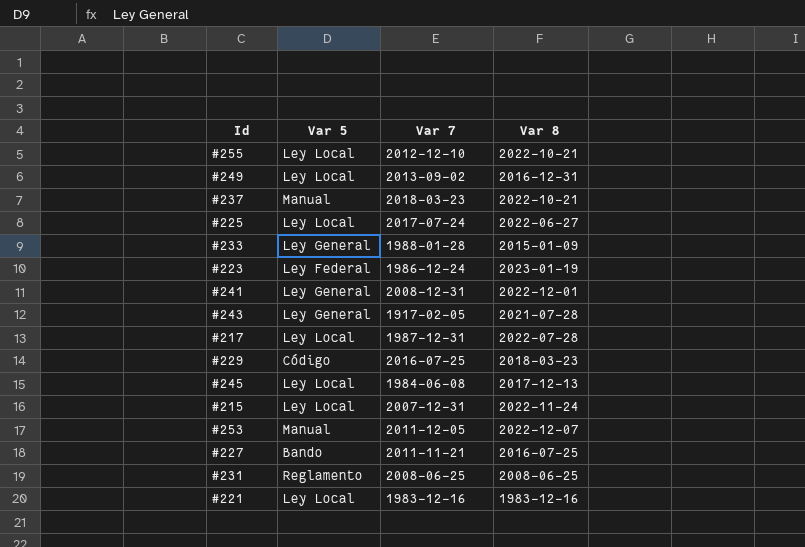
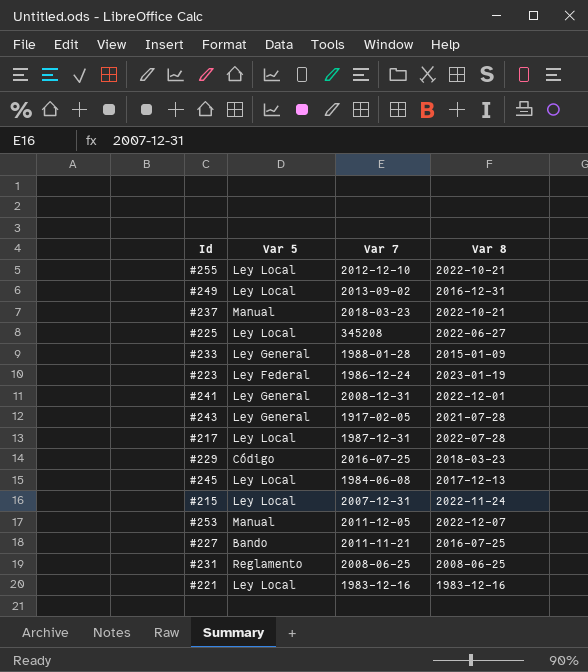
#225 | Var 7: 2017-07-24 -> 345208

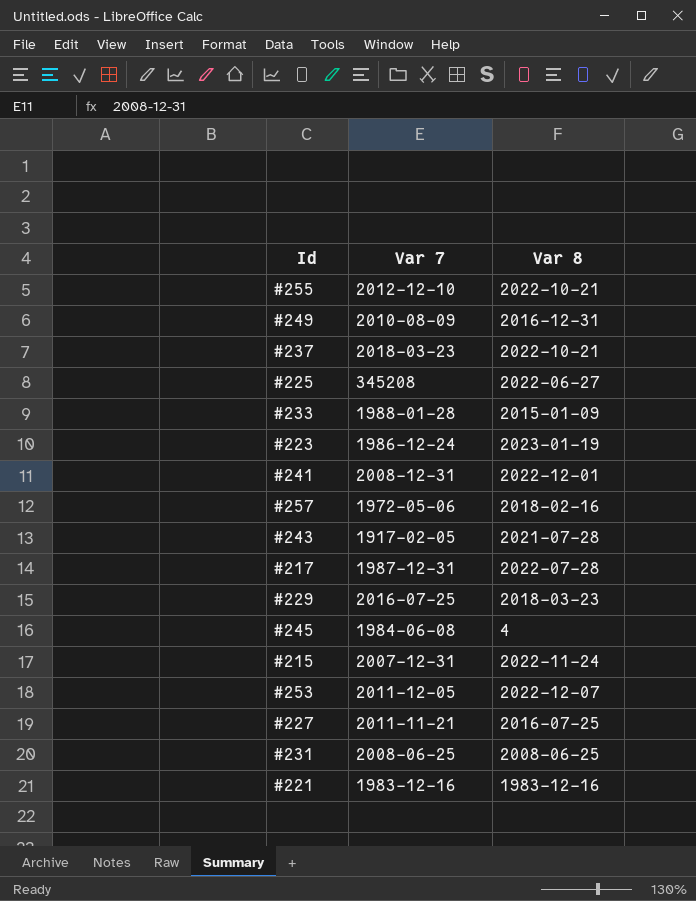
column Var 5 | position: 2 -> none
#249 | Var 7: 2013-09-02 -> 2010-08-09
row #257: none -> 1972-05-06 | 2018-02-16
#245 | Var 8: 2017-12-13 -> 4

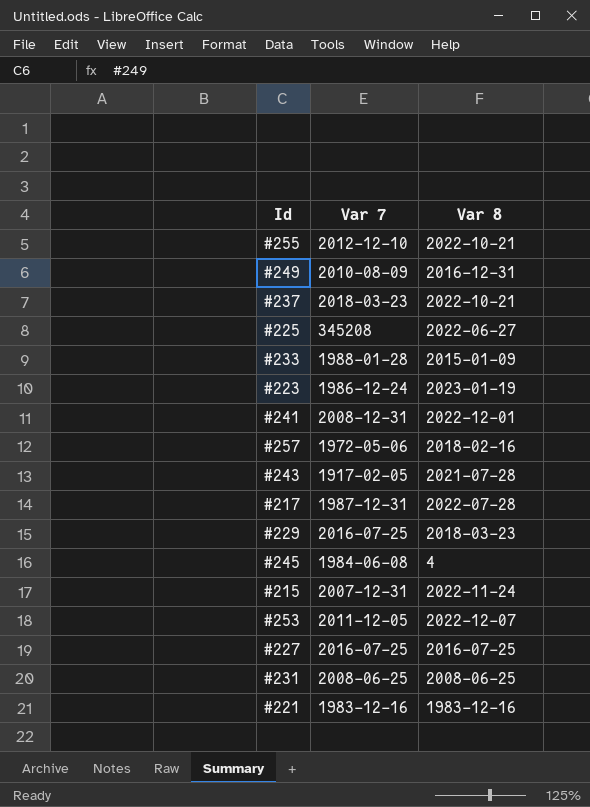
#227 | Var 7: 2011-11-21 -> 2016-07-25

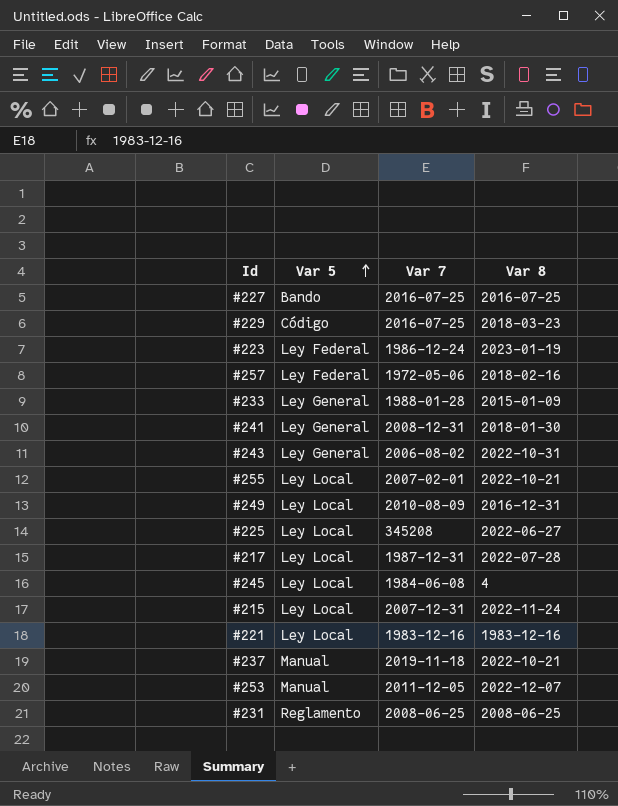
row order: none -> Var 5 ascending
column Var 5 | position: none -> 2
#241 | Var 8: 2022-12-01 -> 2018-01-30
#243 | Var 7: 1917-02-05 -> 2006-08-02
#243 | Var 8: 2021-07-28 -> 2022-10-31
#255 | Var 7: 2012-12-10 -> 2007-02-01
#237 | Var 7: 2018-03-23 -> 2019-11-18

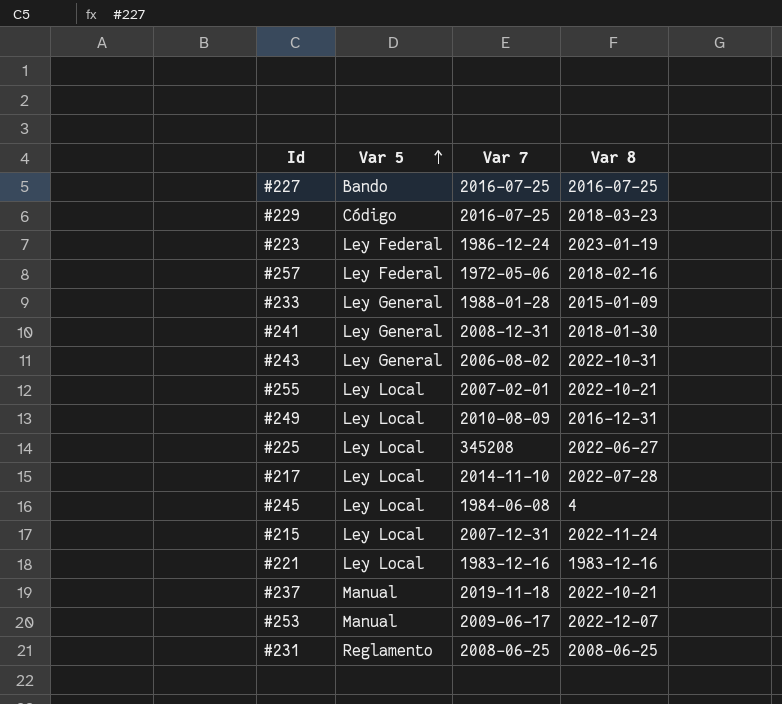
#217 | Var 7: 1987-12-31 -> 2014-11-10
#253 | Var 7: 2011-12-05 -> 2009-06-17

